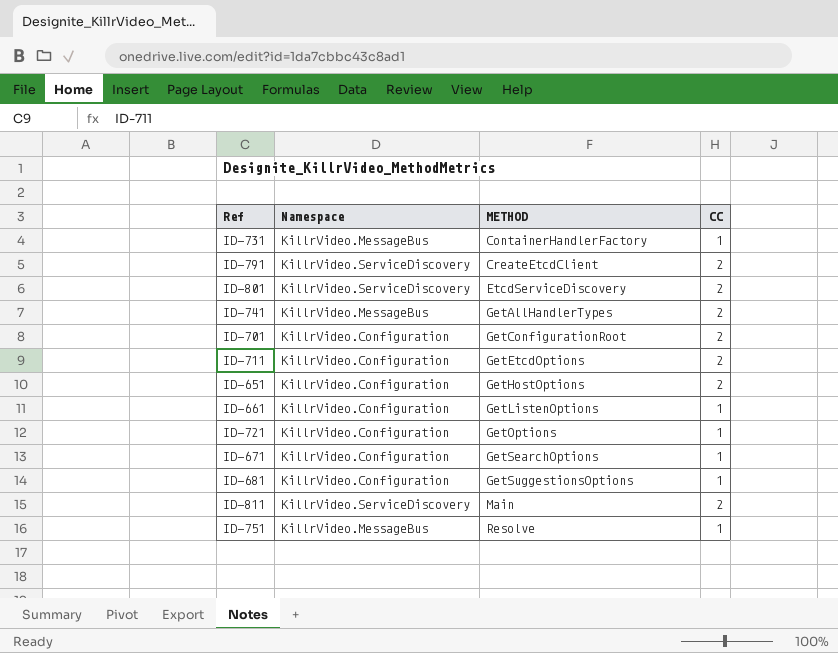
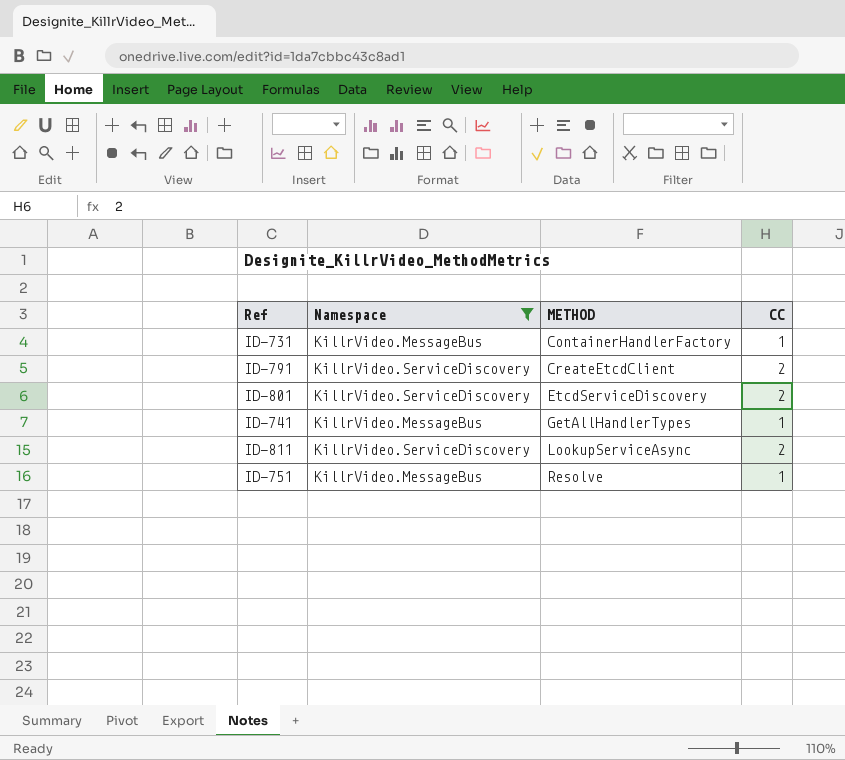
filter: none -> Namespace != KillrVideo.Configuration
ID-741 | CC: 2 -> 1
ID-811 | METHOD: Main -> LookupServiceAsync

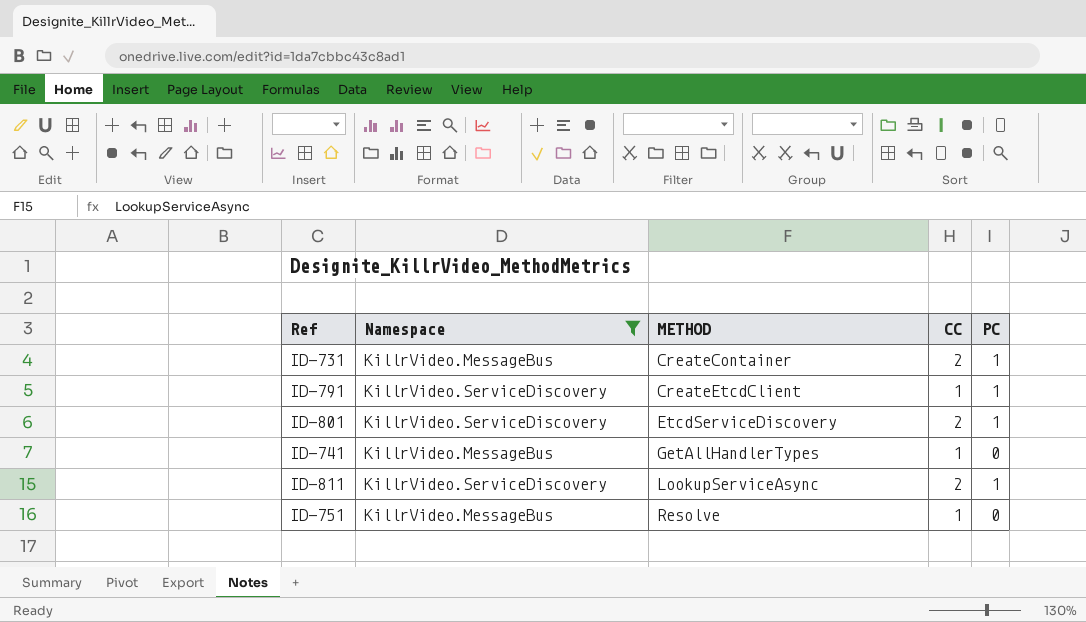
column PC | position: none -> 5
ID-731 | METHOD: ContainerHandlerFactory -> CreateContainer
ID-731 | CC: 1 -> 2
ID-791 | CC: 2 -> 1

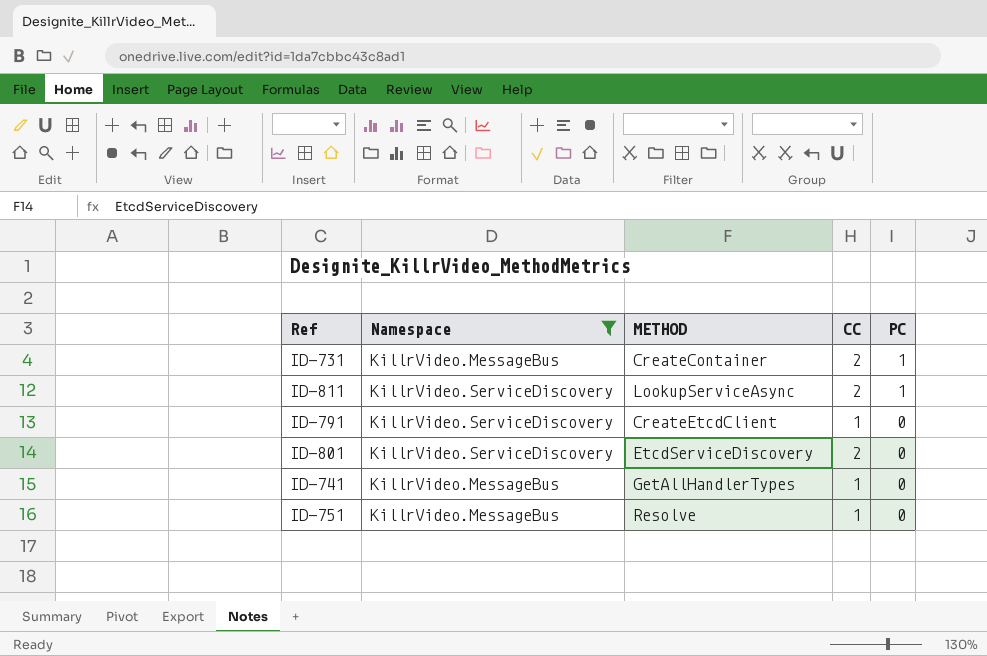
row order: METHOD ascending -> PC descending
ID-791 | PC: 1 -> 0
ID-801 | PC: 1 -> 0

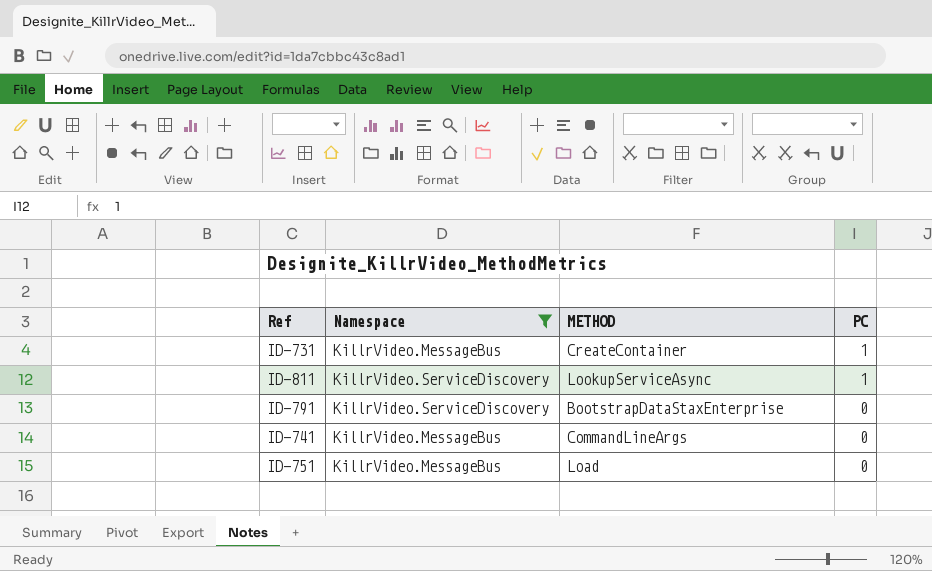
column CC | position: 4 -> none
row ID-801: KillrVideo.ServiceDiscovery | EtcdServiceDiscovery | 2 | 0 -> none
ID-791 | METHOD: CreateEtcdClient -> BootstrapDataStaxEnterprise
ID-741 | METHOD: GetAllHandlerTypes -> CommandLineArgs
ID-751 | METHOD: Resolve -> Load

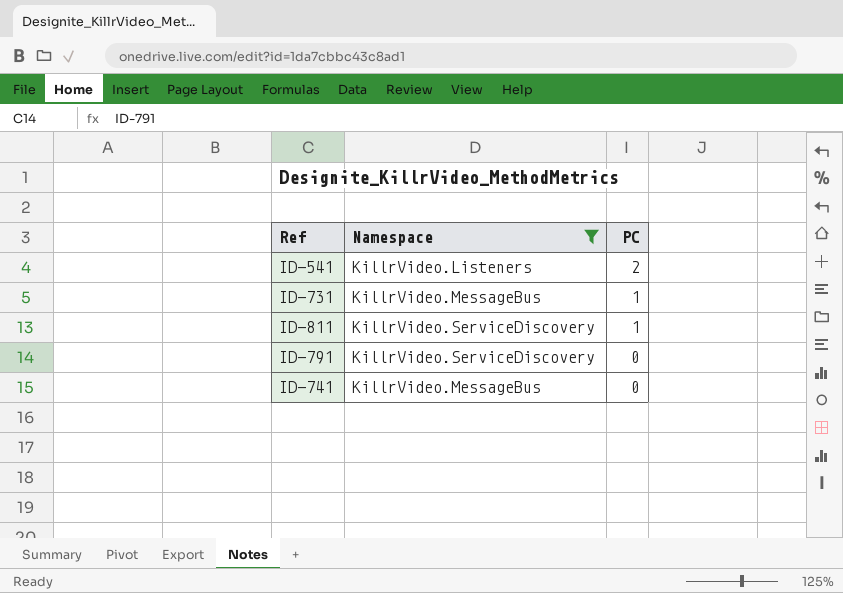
column METHOD | position: 3 -> none
row ID-751: KillrVideo.MessageBus | Load | 0 -> none
row ID-541: none -> KillrVideo.Listeners | 2

